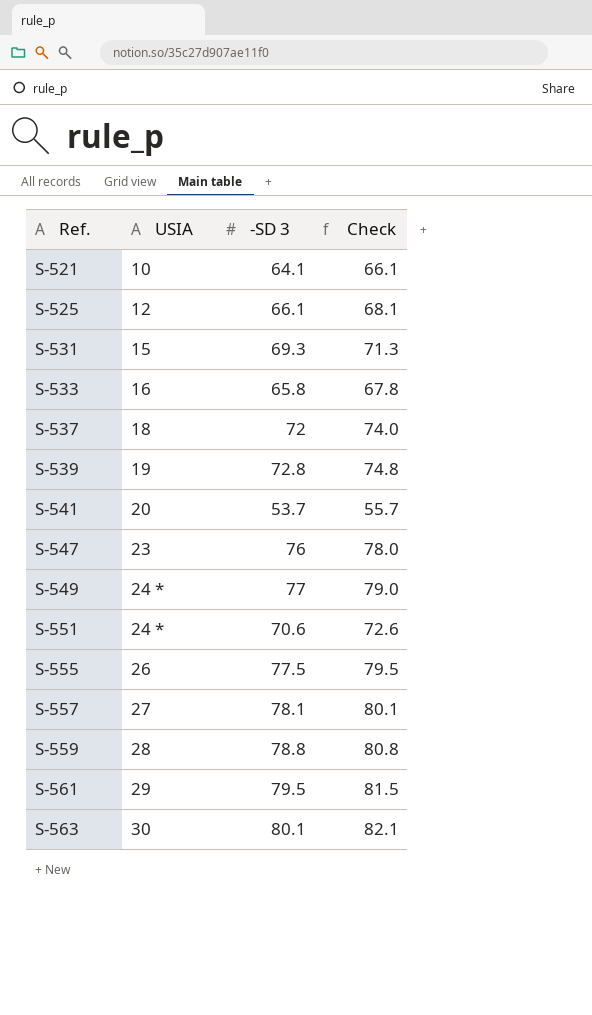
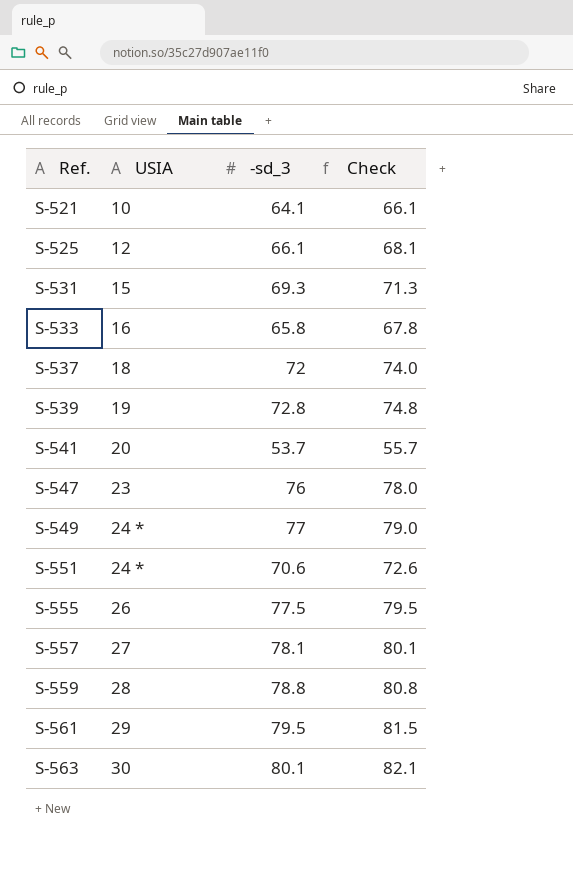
column name: -SD 3 -> -sd_3

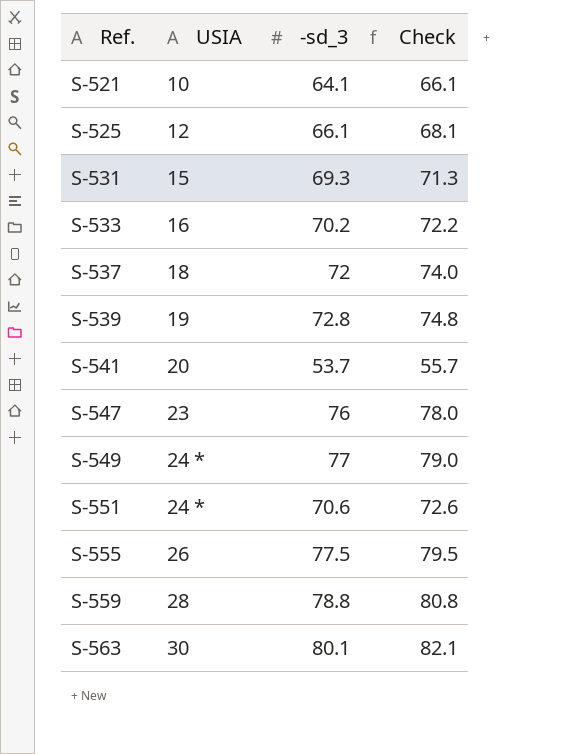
row S-557: 27 | 78.1 | 80.1 -> none
row S-561: 29 | 79.5 | 81.5 -> none
S-533 | -sd_3: 65.8 -> 70.2
S-533 | Check: 67.8 -> 72.2

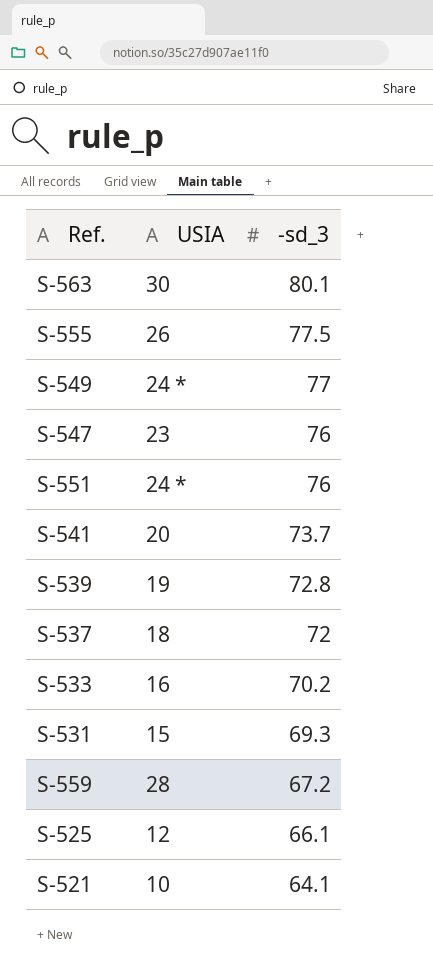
row order: Ref. ascending -> -sd_3 descending
column Check | formula: [-sd_3] + 2 -> none
S-551 | -sd_3: 70.6 -> 76
S-541 | -sd_3: 53.7 -> 73.7
S-559 | -sd_3: 78.8 -> 67.2

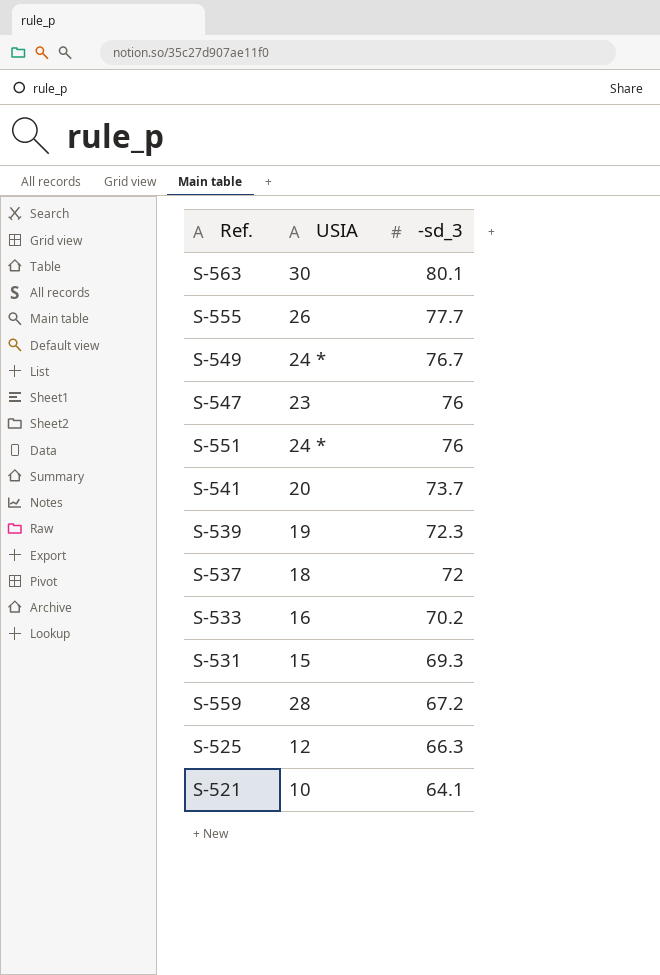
S-555 | -sd_3: 77.5 -> 77.7
S-549 | -sd_3: 77 -> 76.7
S-539 | -sd_3: 72.8 -> 72.3
S-525 | -sd_3: 66.1 -> 66.3

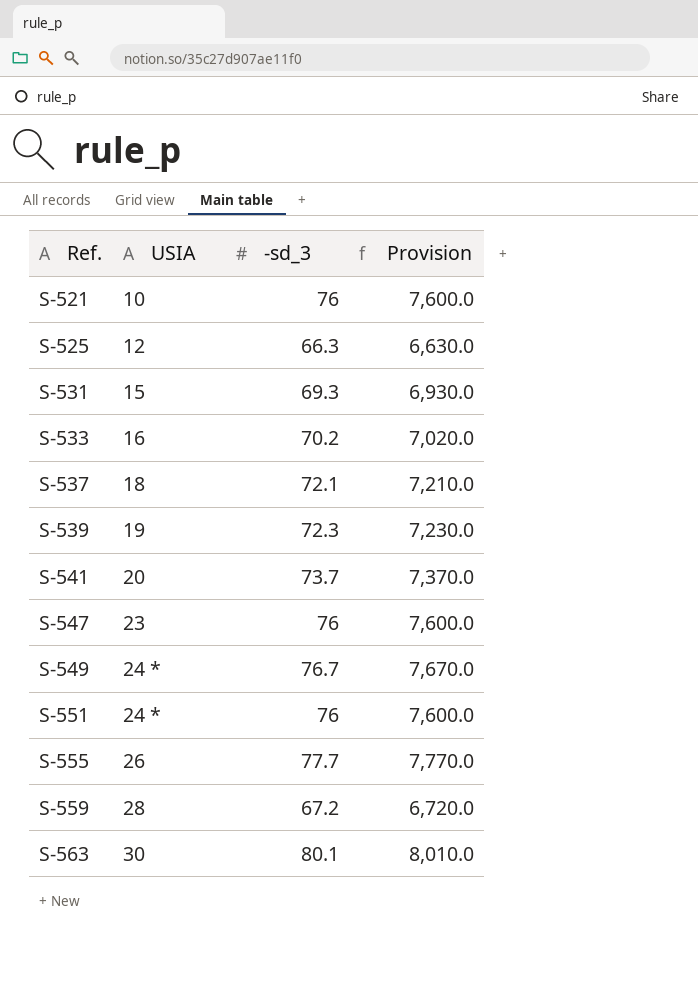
row order: -sd_3 descending -> Ref. ascending
column Provision | formula: none -> [-sd_3] * 100
S-521 | -sd_3: 64.1 -> 76
S-537 | -sd_3: 72 -> 72.1

